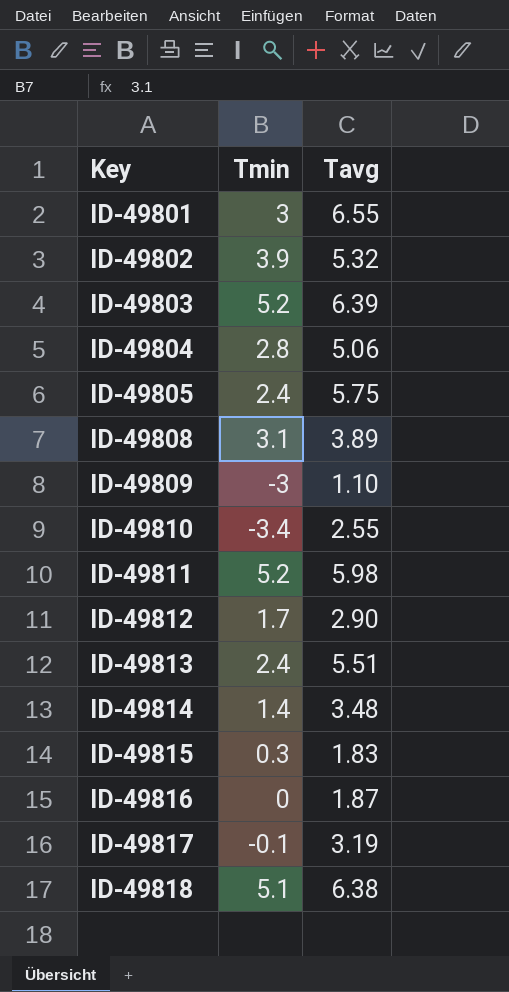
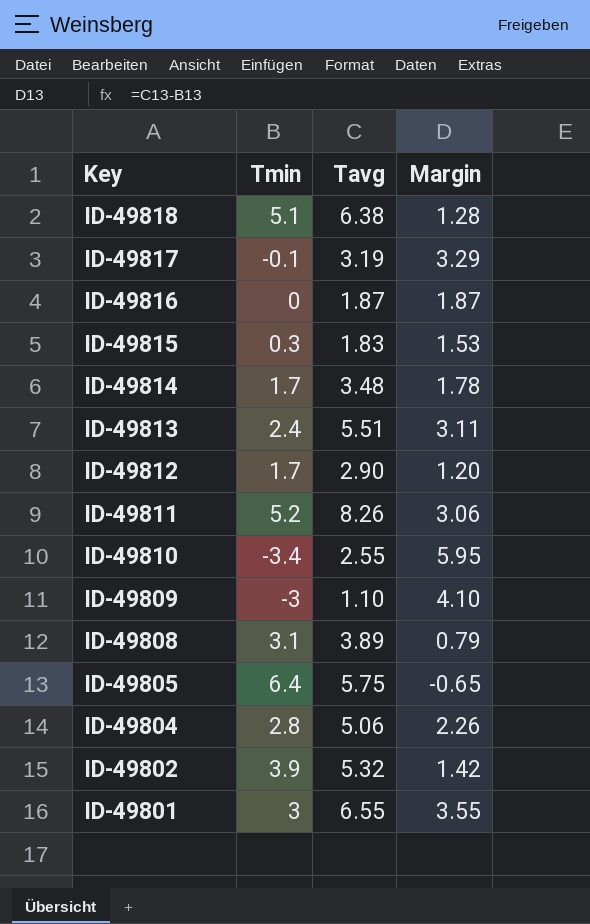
row order: Key ascending -> Key descending
column Margin | formula: none -> [Tavg] - [Tmin]
row ID-49803: 5.2 | 6.39 -> none
ID-49814 | Tmin: 1.4 -> 1.7
ID-49811 | Tavg: 5.98 -> 8.26
ID-49805 | Tmin: 2.4 -> 6.4

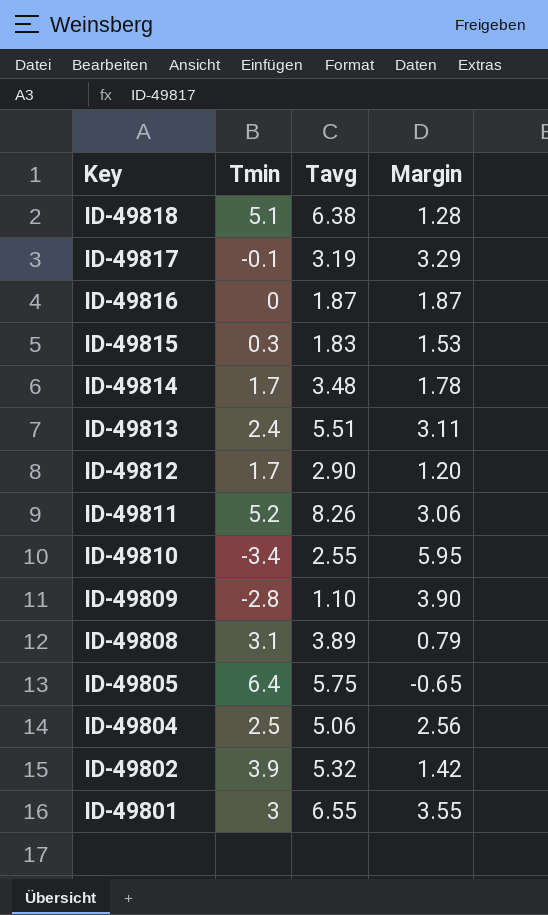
ID-49809 | Tmin: -3 -> -2.8
ID-49809 | Margin: 4.10 -> 3.90
ID-49804 | Tmin: 2.8 -> 2.5
ID-49804 | Margin: 2.26 -> 2.56

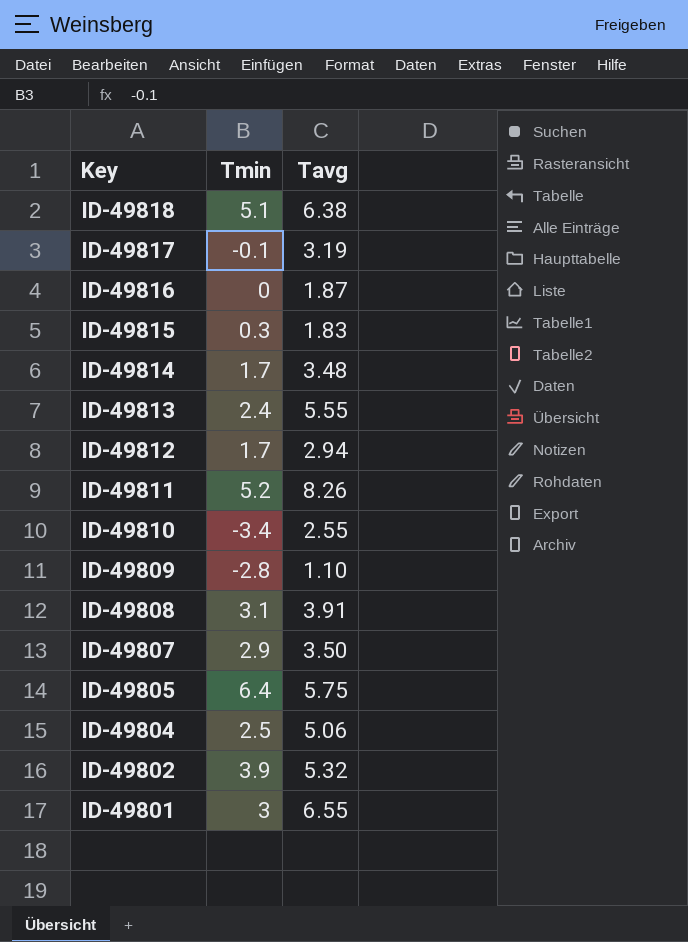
column Margin | formula: [Tavg] - [Tmin] -> none
ID-49813 | Tavg: 5.51 -> 5.55
ID-49812 | Tavg: 2.90 -> 2.94
ID-49808 | Tavg: 3.89 -> 3.91
row ID-49807: none -> 2.9 | 3.50

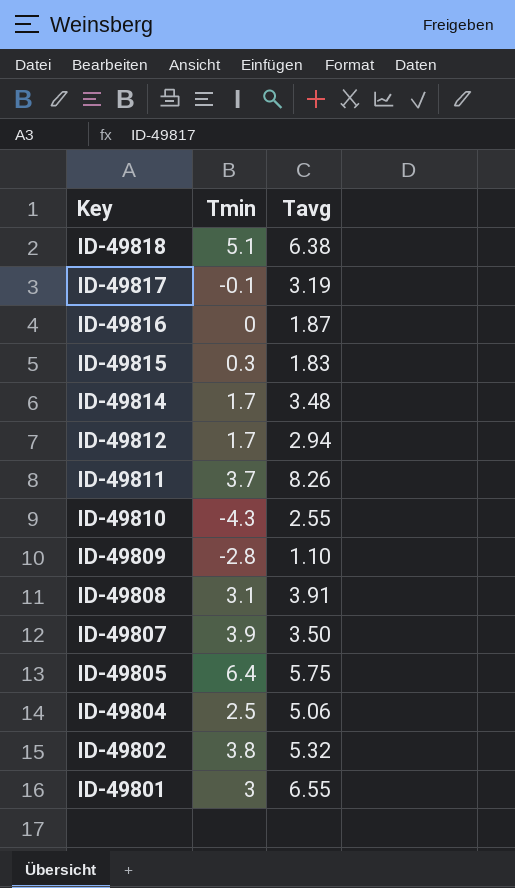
row ID-49813: 2.4 | 5.55 -> none
ID-49811 | Tmin: 5.2 -> 3.7
ID-49810 | Tmin: -3.4 -> -4.3
ID-49807 | Tmin: 2.9 -> 3.9
ID-49802 | Tmin: 3.9 -> 3.8

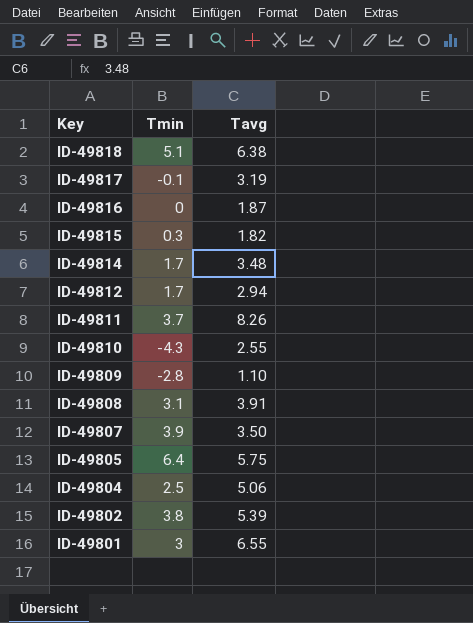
ID-49815 | Tavg: 1.83 -> 1.82
ID-49802 | Tavg: 5.32 -> 5.39

